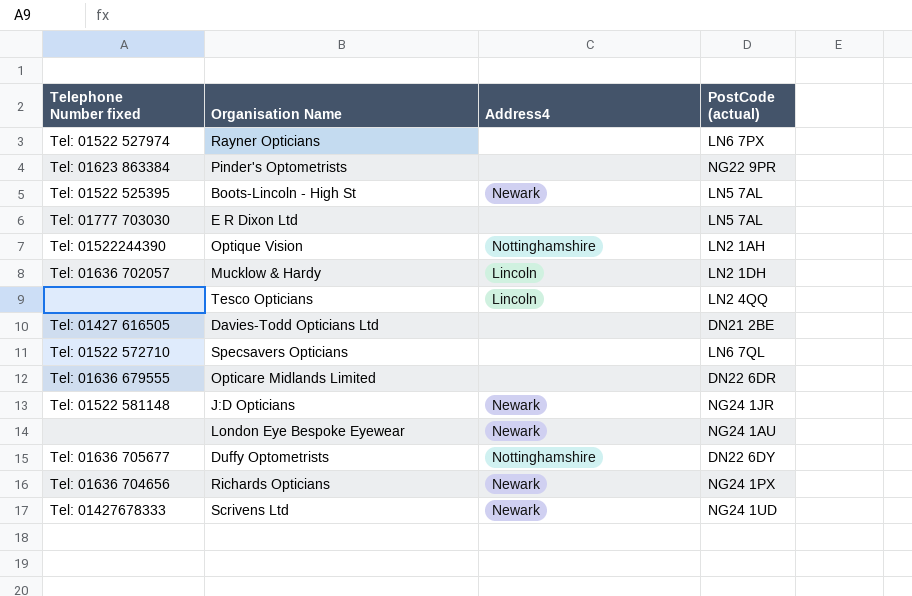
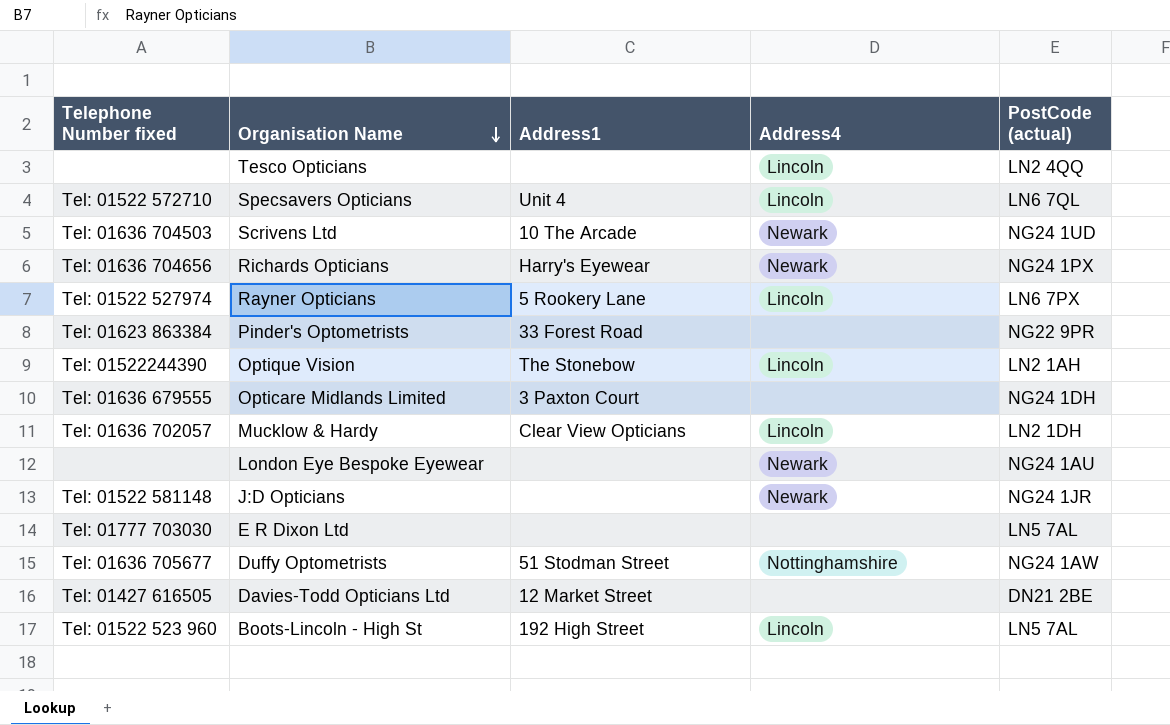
row order: none -> Organisation Name descending
column Address1 | position: none -> 3
Specsavers Opticians | Address4: none -> Lincoln
Scrivens Ltd | Telephone Number fixed: Tel: 01427678333 -> Tel: 01636 704503
Rayner Opticians | Address4: none -> Lincoln
Optique Vision | Address4: Nottinghamshire -> Lincoln
Opticare Midlands Limited | PostCode (actual): DN22 6DR -> NG24 1DH
Duffy Optometrists | PostCode (actual): DN22 6DY -> NG24 1AW
Boots-Lincoln - High St | Telephone Number fixed: Tel: 01522 525395 -> Tel: 01522 523 960
Boots-Lincoln - High St | Address4: Newark -> Lincoln

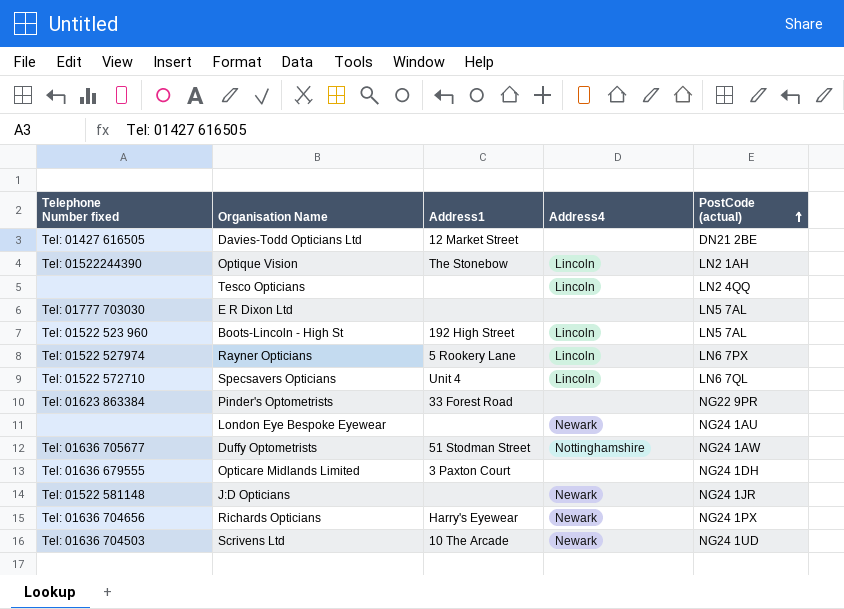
row order: Organisation Name descending -> PostCode (actual) ascending
row Mucklow & Hardy: Tel: 01636 702057 | Clear View Opticians | Lincoln | LN2 1DH -> none

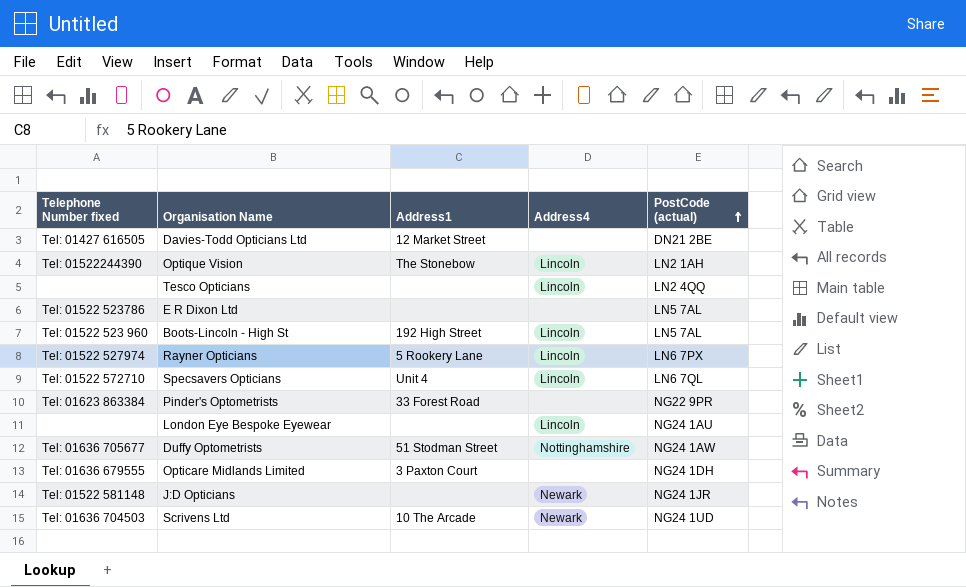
row Richards Opticians: Tel: 01636 704656 | Harry's Eyewear | Newark | NG24 1PX -> none
E R Dixon Ltd | Telephone Number fixed: Tel: 01777 703030 -> Tel: 01522 523786
London Eye Bespoke Eyewear | Address4: Newark -> Lincoln

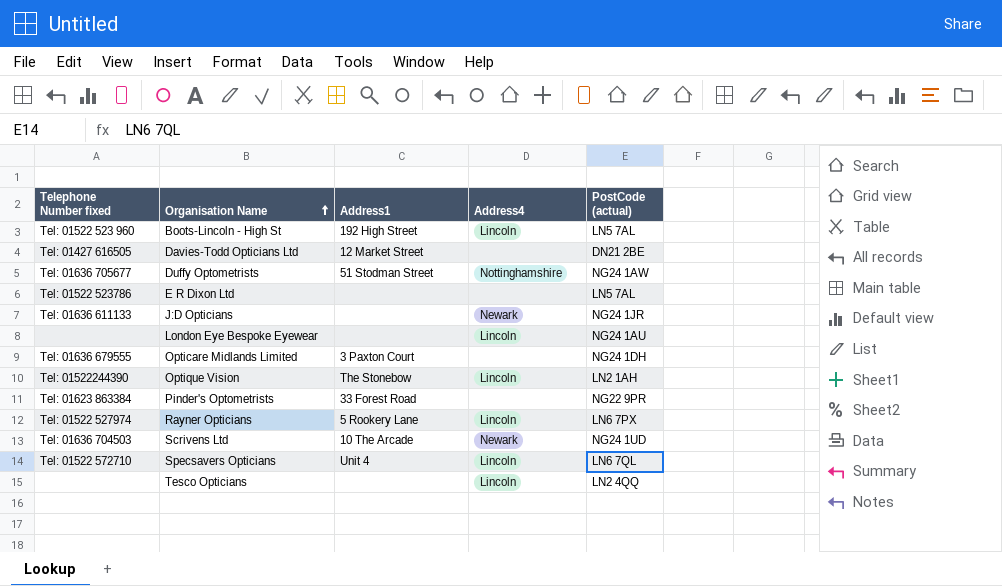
row order: PostCode (actual) ascending -> Organisation Name ascending
J:D Opticians | Telephone Number fixed: Tel: 01522 581148 -> Tel: 01636 611133

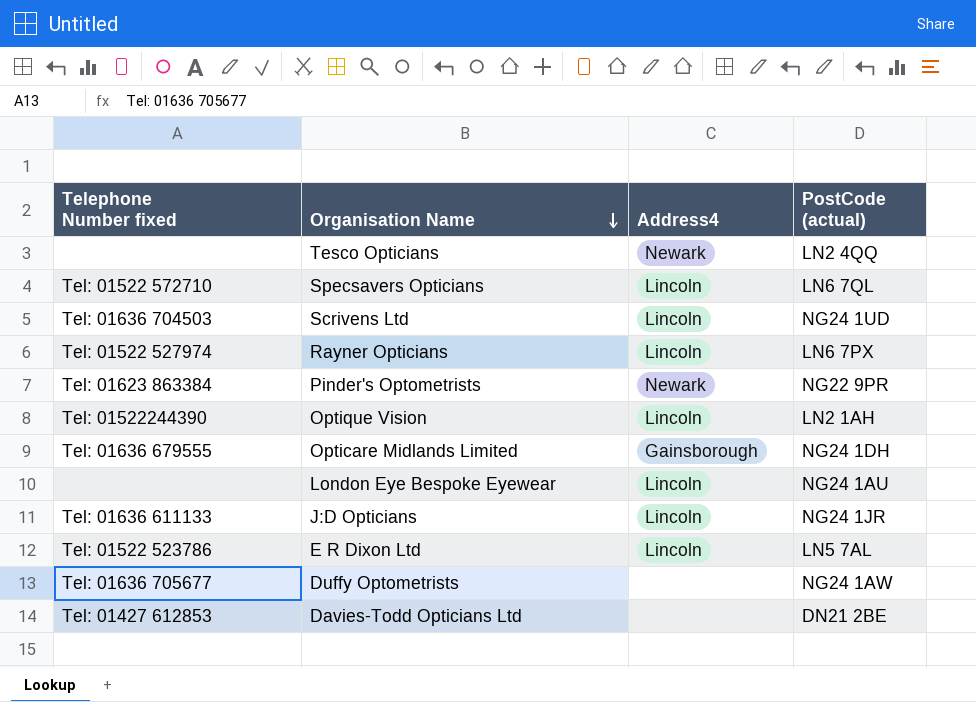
row order: Organisation Name ascending -> Organisation Name descending
column Address1 | position: 3 -> none
row Boots-Lincoln - High St: Tel: 01522 523 960 | 192 High Street | Lincoln | LN5 7AL -> none
Tesco Opticians | Address4: Lincoln -> Newark
Scrivens Ltd | Address4: Newark -> Lincoln
Pinder's Optometrists | Address4: none -> Newark
Opticare Midlands Limited | Address4: none -> Gainsborough
J:D Opticians | Address4: Newark -> Lincoln
E R Dixon Ltd | Address4: none -> Lincoln
Duffy Optometrists | Address4: Nottinghamshire -> none
Davies-Todd Opticians Ltd | Telephone Number fixed: Tel: 01427 616505 -> Tel: 01427 612853

